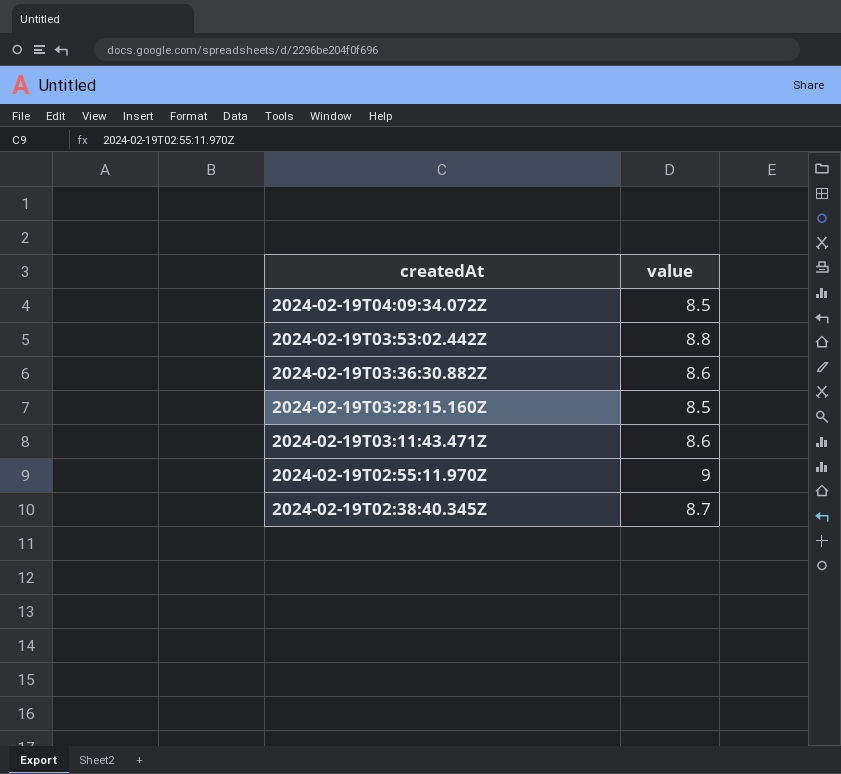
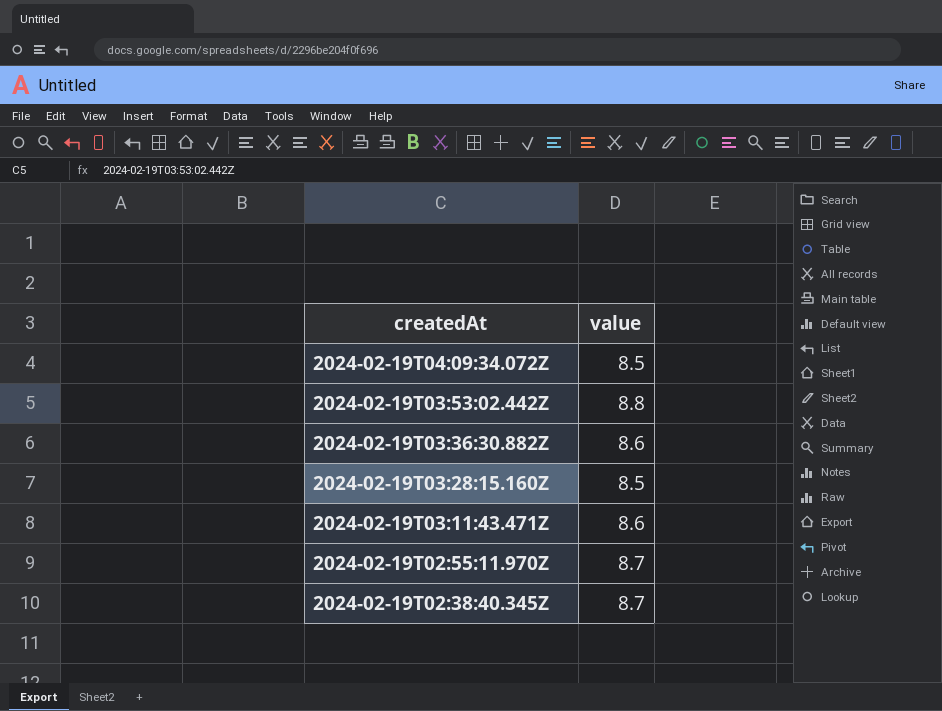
2024-02-19T02:55:11.970Z | value: 9 -> 8.7

